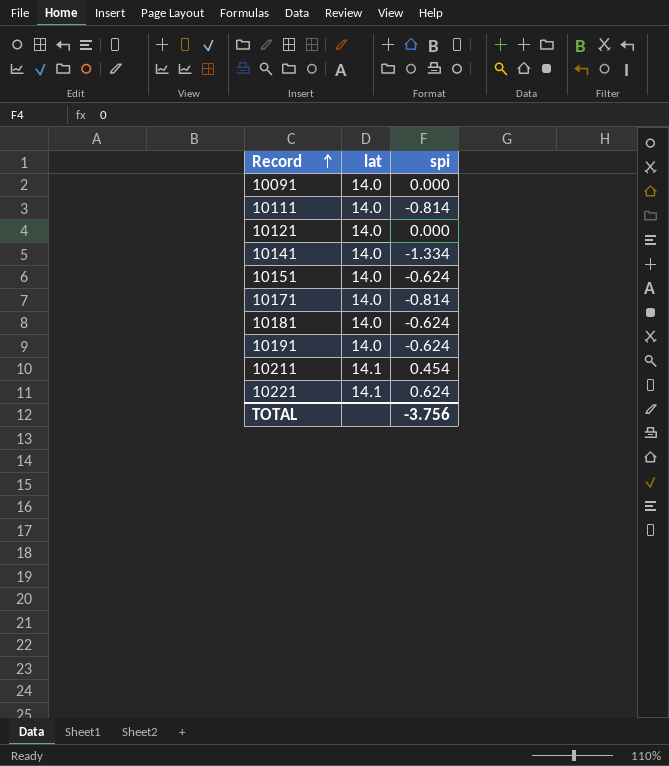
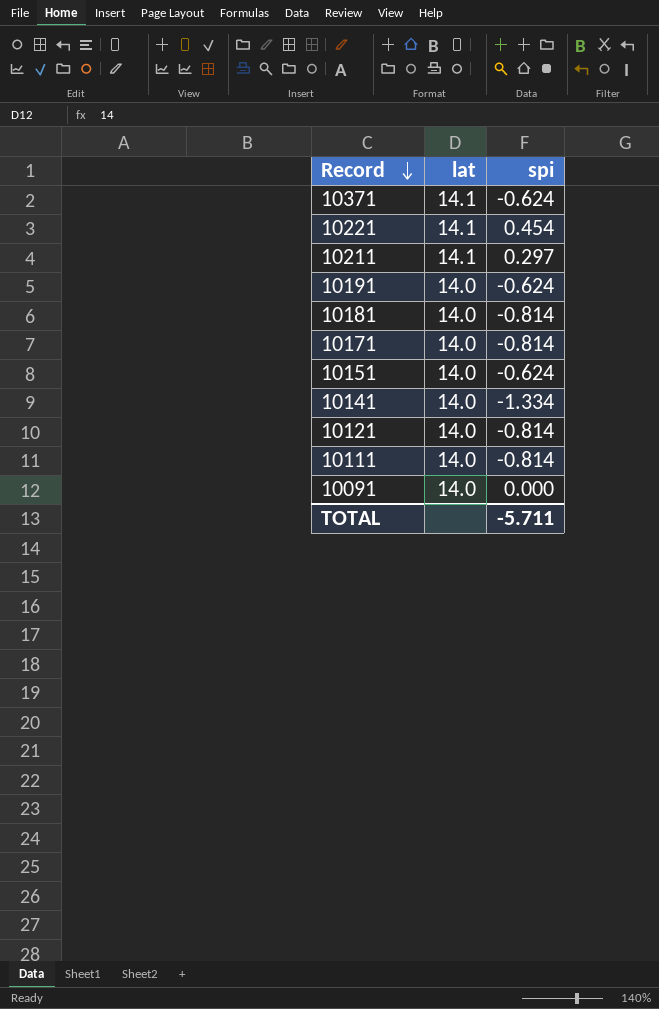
row order: Record ascending -> Record descending
row 10371: none -> 14.1 | -0.624
10221 | spi: 0.624 -> 0.454
10211 | spi: 0.454 -> 0.297
10181 | spi: -0.624 -> -0.814
10121 | spi: 0.000 -> -0.814
TOTAL | spi: -3.756 -> -5.711

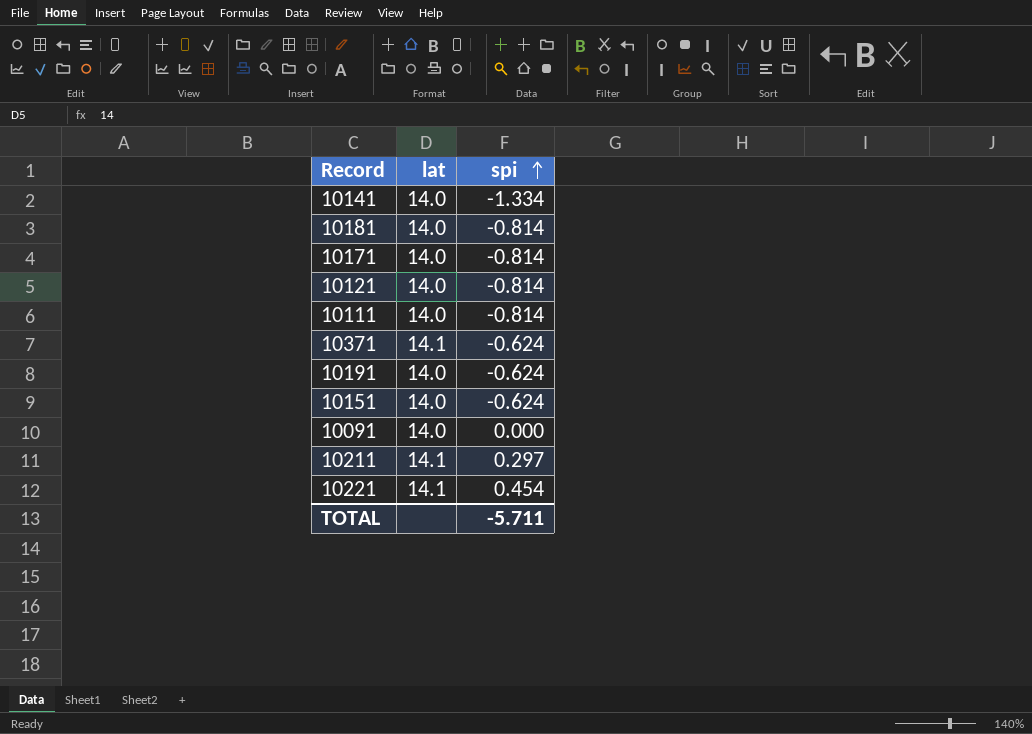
row order: Record descending -> spi ascending

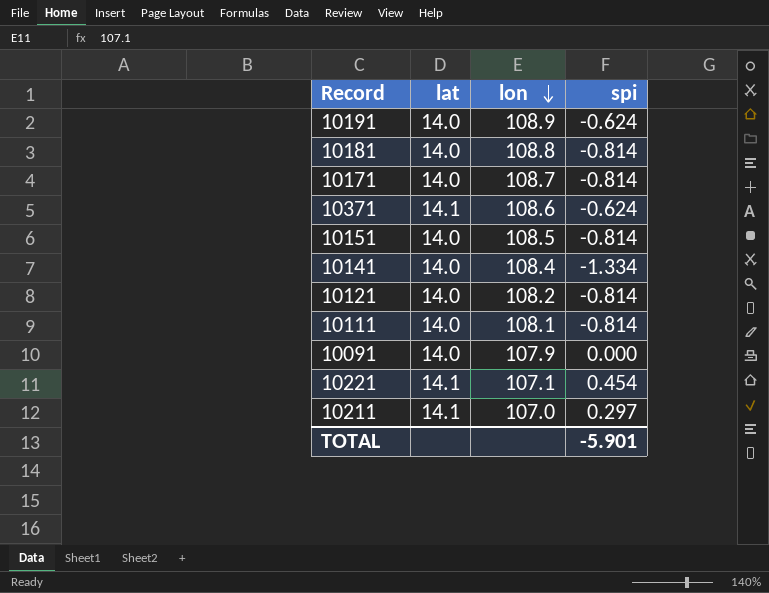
row order: spi ascending -> lon descending
column lon | position: none -> 3
10151 | spi: -0.624 -> -0.814
TOTAL | spi: -5.711 -> -5.901

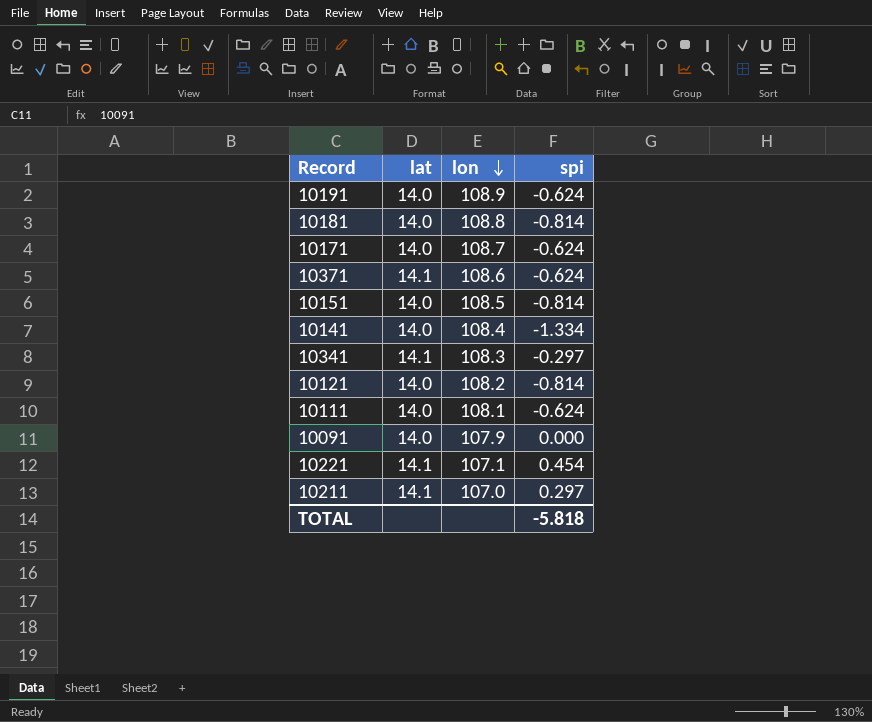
10171 | spi: -0.814 -> -0.624
row 10341: none -> 14.1 | 108.3 | -0.297
10111 | spi: -0.814 -> -0.624
TOTAL | spi: -5.901 -> -5.818

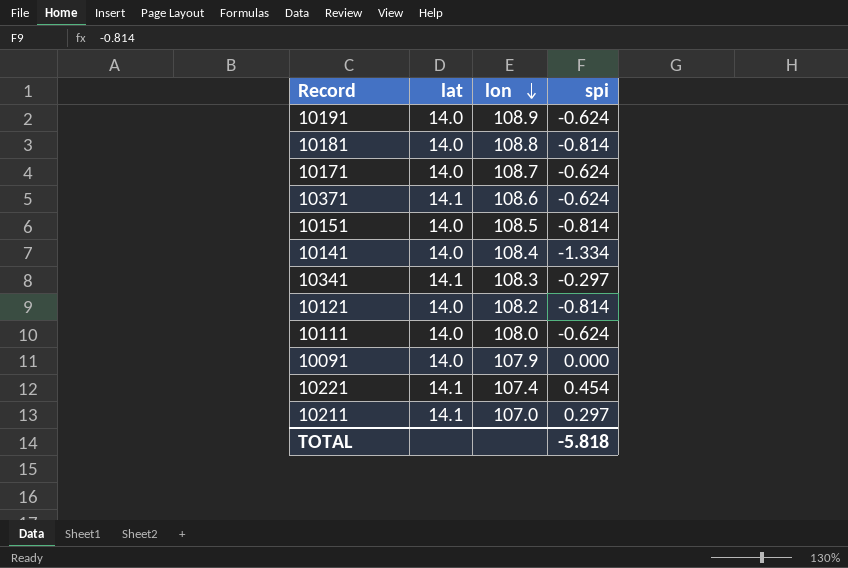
10111 | lon: 108.1 -> 108.0
10221 | lon: 107.1 -> 107.4

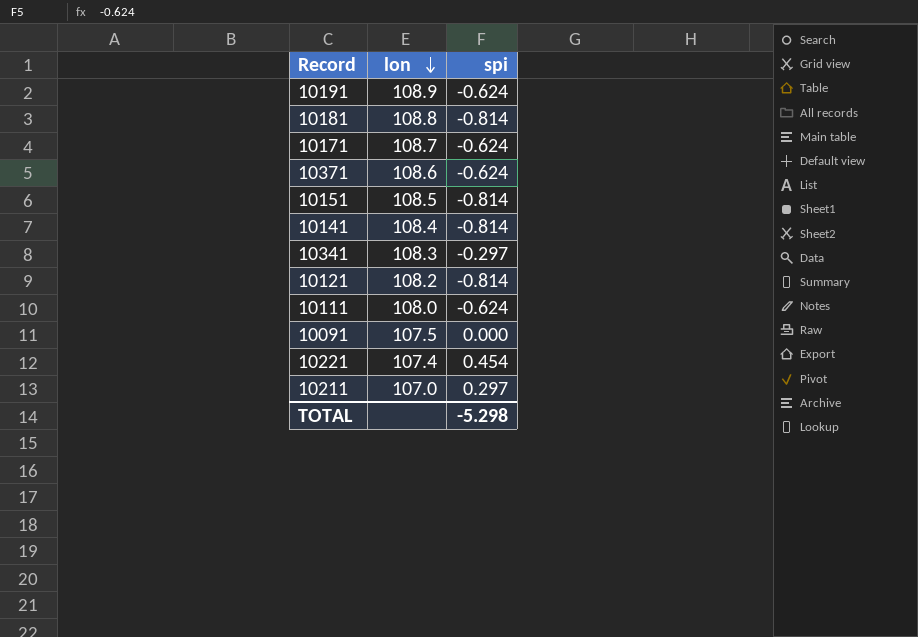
column lat | position: 2 -> none
10141 | spi: -1.334 -> -0.814
10091 | lon: 107.9 -> 107.5
TOTAL | spi: -5.818 -> -5.298

